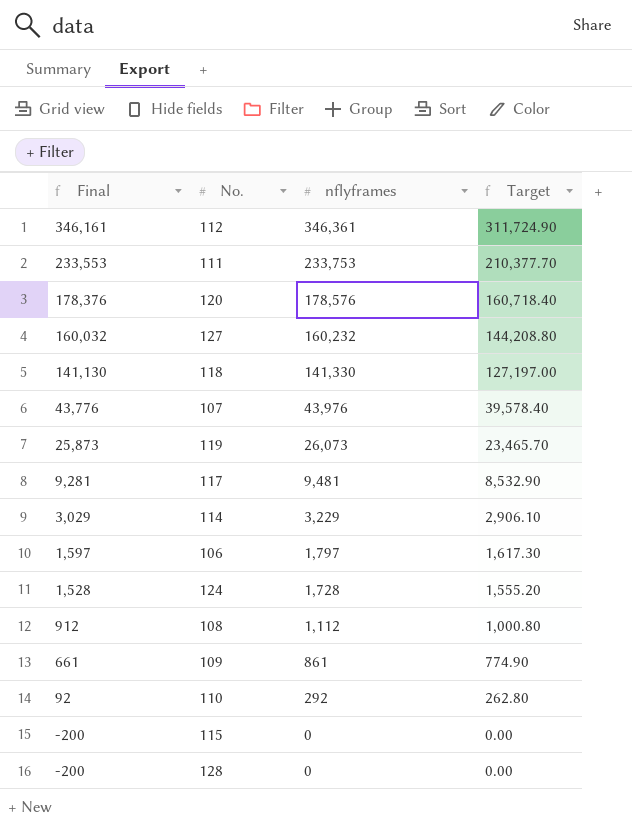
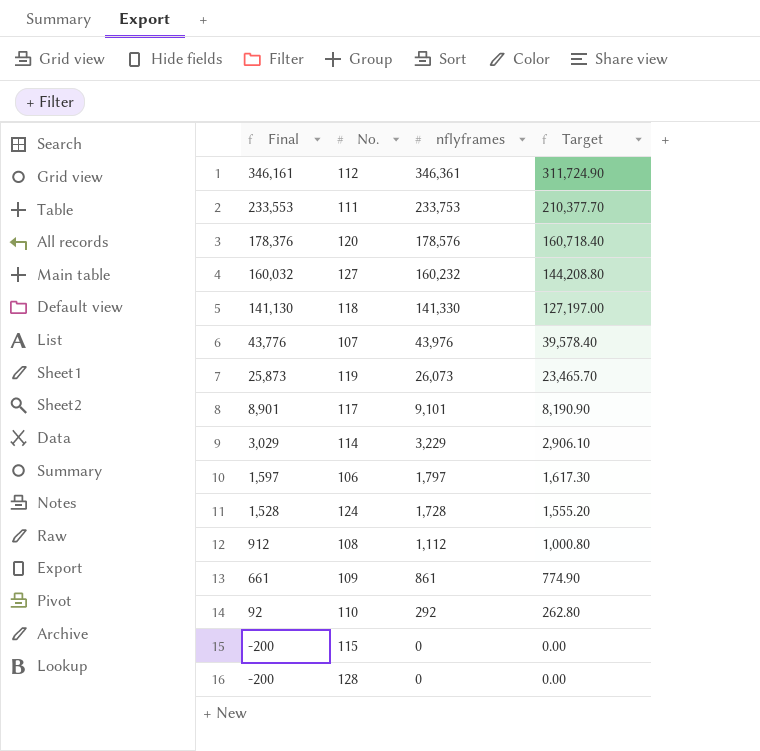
117 | Final: 9,281 -> 8,901
117 | nflyframes: 9,481 -> 9,101
117 | Target: 8,532.90 -> 8,190.90

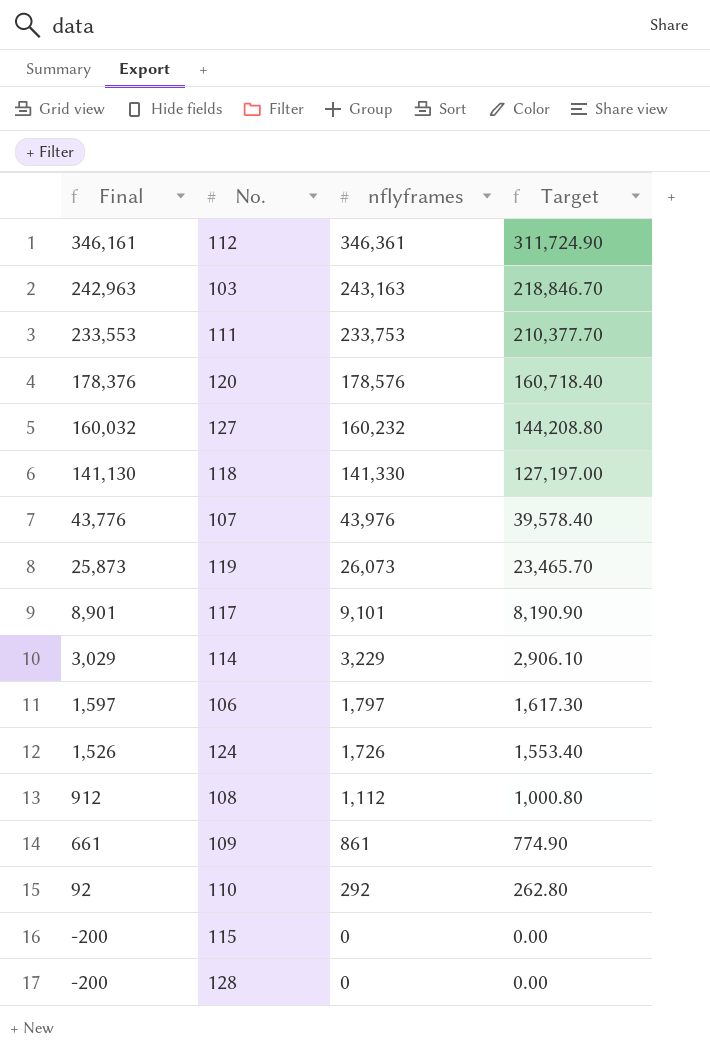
row 103: none -> 242,963 | 243,163 | 218,846.70
124 | Final: 1,528 -> 1,526
124 | nflyframes: 1,728 -> 1,726
124 | Target: 1,555.20 -> 1,553.40

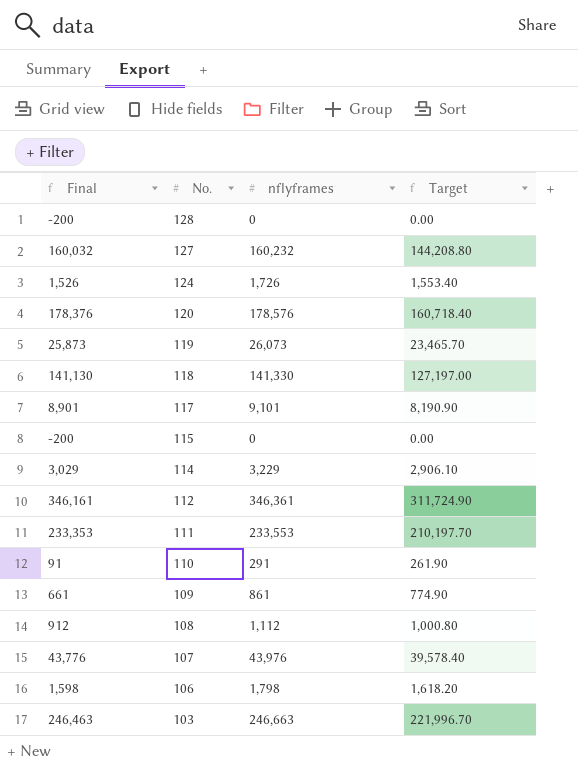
row order: Final descending -> No. descending
111 | Final: 233,553 -> 233,353
111 | nflyframes: 233,753 -> 233,553
111 | Target: 210,377.70 -> 210,197.70
110 | Final: 92 -> 91
110 | nflyframes: 292 -> 291
110 | Target: 262.80 -> 261.90
106 | Final: 1,597 -> 1,598
106 | nflyframes: 1,797 -> 1,798
106 | Target: 1,617.30 -> 1,618.20
103 | Final: 242,963 -> 246,463
103 | nflyframes: 243,163 -> 246,663
103 | Target: 218,846.70 -> 221,996.70

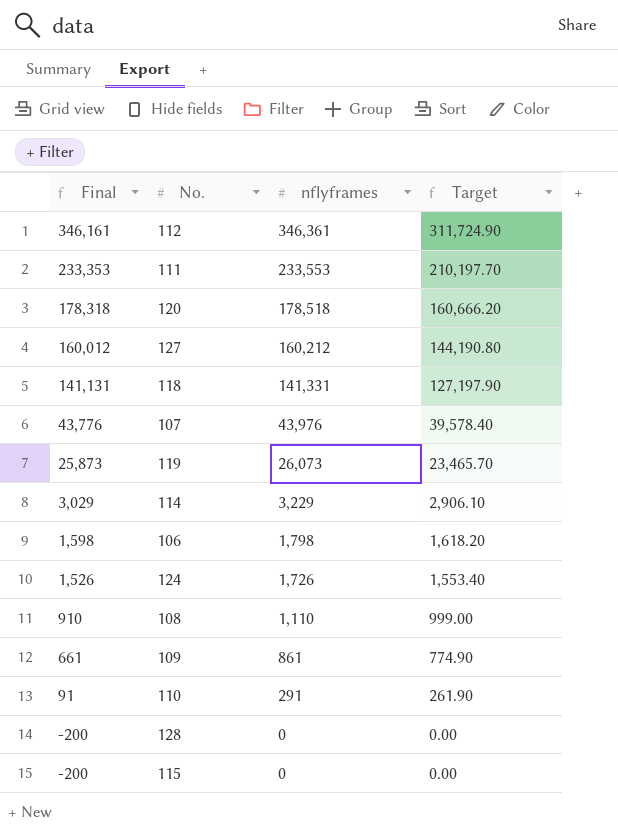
row order: No. descending -> Final descending
row 117: 8,901 | 9,101 | 8,190.90 -> none
row 103: 246,463 | 246,663 | 221,996.70 -> none
120 | Final: 178,376 -> 178,318
120 | nflyframes: 178,576 -> 178,518
120 | Target: 160,718.40 -> 160,666.20
127 | Final: 160,032 -> 160,012
127 | nflyframes: 160,232 -> 160,212
127 | Target: 144,208.80 -> 144,190.80
118 | Final: 141,130 -> 141,131
118 | nflyframes: 141,330 -> 141,331
118 | Target: 127,197.00 -> 127,197.90
108 | Final: 912 -> 910
108 | nflyframes: 1,112 -> 1,110
108 | Target: 1,000.80 -> 999.00

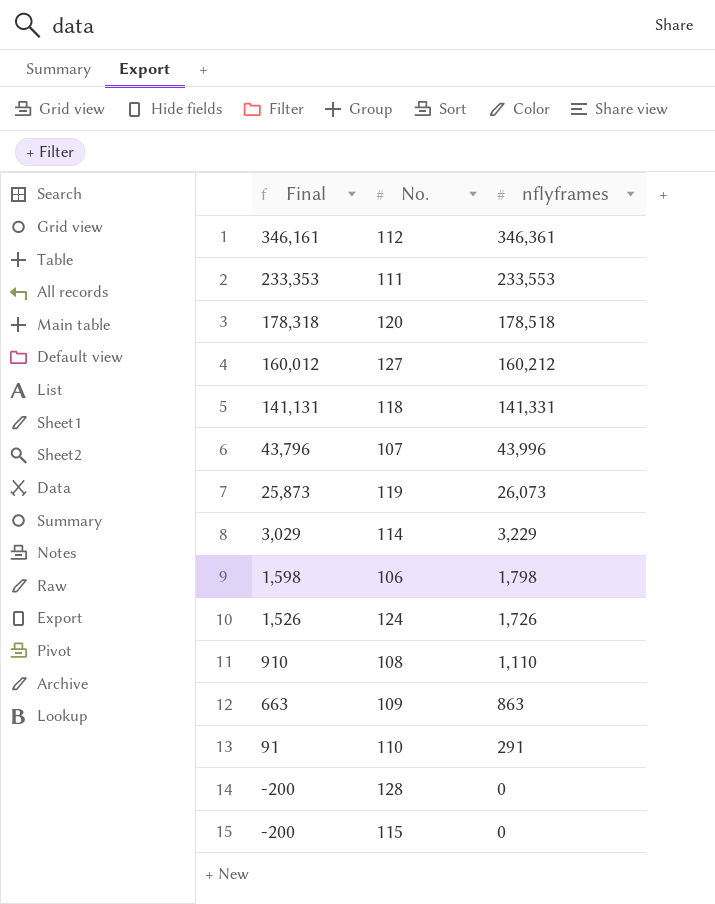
column Target | formula: [nflyframes] * 0.9 -> none
107 | Final: 43,776 -> 43,796
107 | nflyframes: 43,976 -> 43,996
109 | Final: 661 -> 663
109 | nflyframes: 861 -> 863

